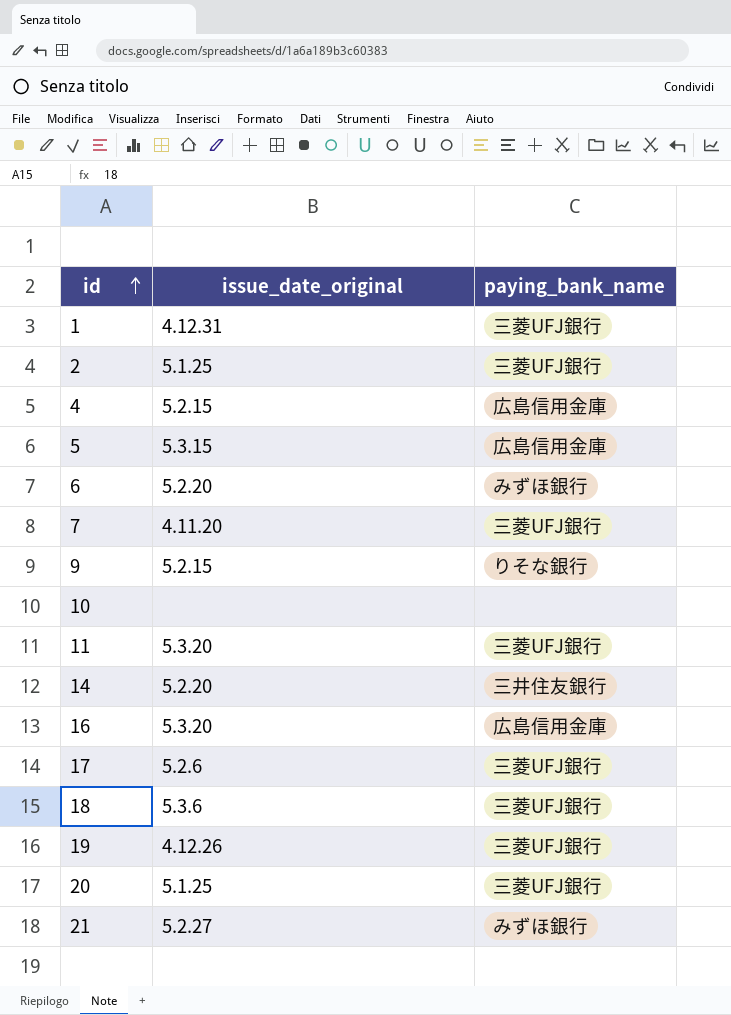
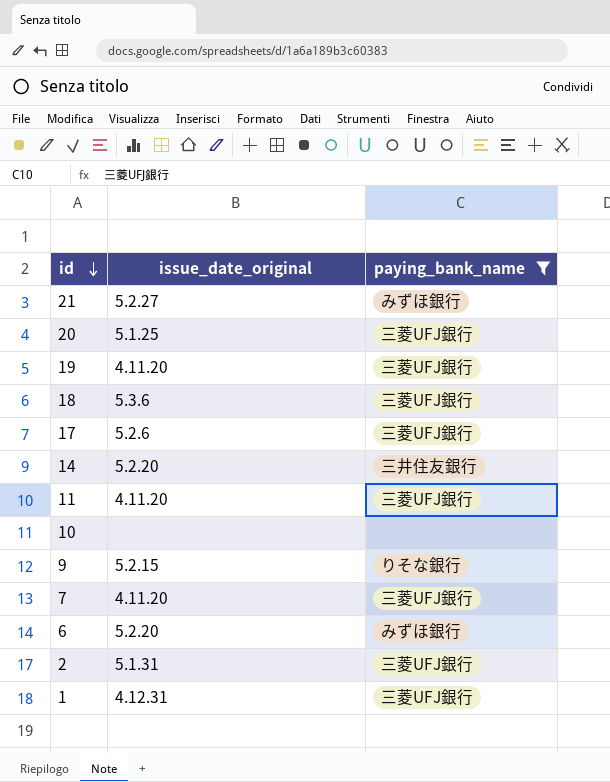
filter: none -> paying_bank_name != 広島信用金庫
row order: id ascending -> id descending
19 | issue_date_original: 4.12.26 -> 4.11.20
11 | issue_date_original: 5.3.20 -> 4.11.20
2 | issue_date_original: 5.1.25 -> 5.1.31

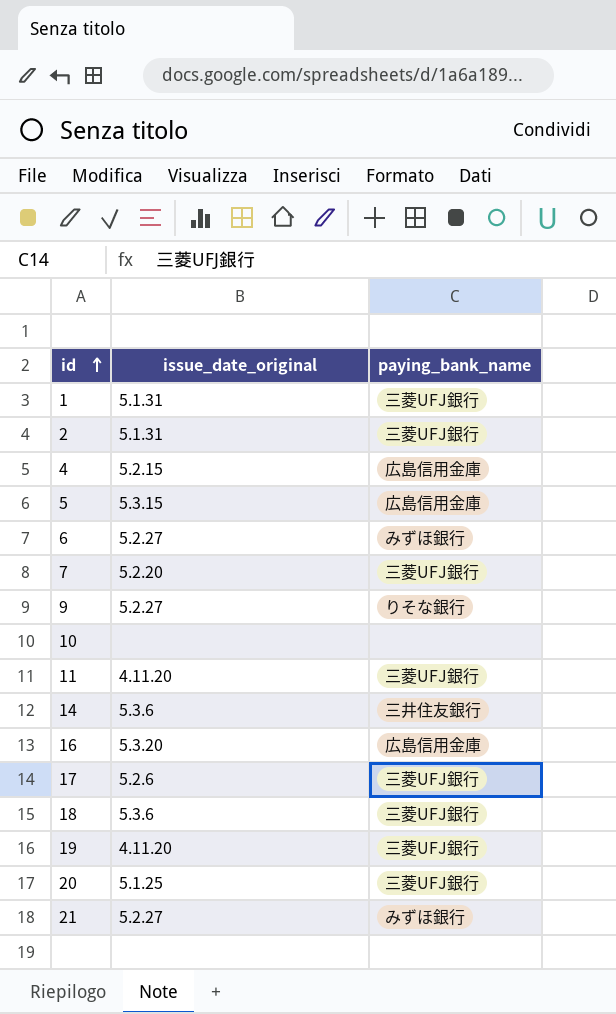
filter: paying_bank_name != 広島信用金庫 -> none
row order: id descending -> id ascending
1 | issue_date_original: 4.12.31 -> 5.1.31
6 | issue_date_original: 5.2.20 -> 5.2.27
7 | issue_date_original: 4.11.20 -> 5.2.20
9 | issue_date_original: 5.2.15 -> 5.2.27
14 | issue_date_original: 5.2.20 -> 5.3.6

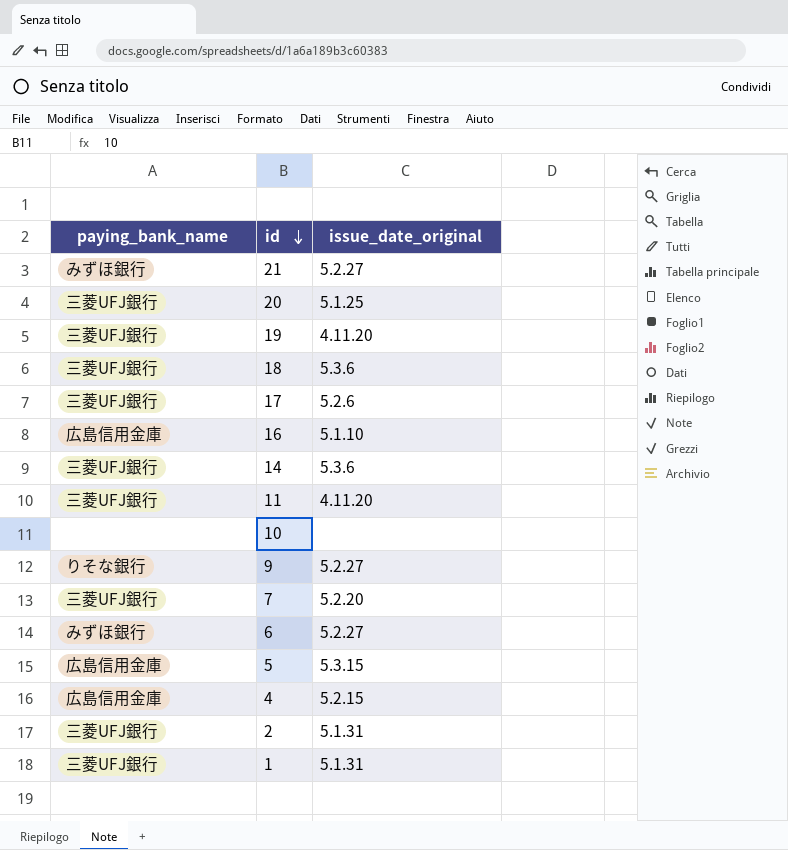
row order: id ascending -> id descending
column paying_bank_name | position: 3 -> 1
16 | issue_date_original: 5.3.20 -> 5.1.10
14 | paying_bank_name: 三井住友銀行 -> 三菱UFJ銀行

